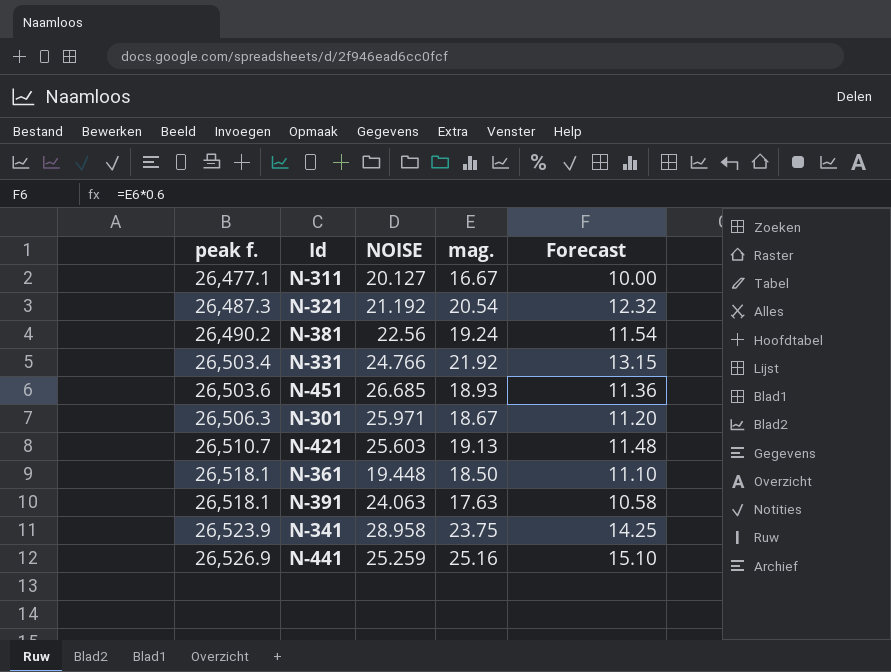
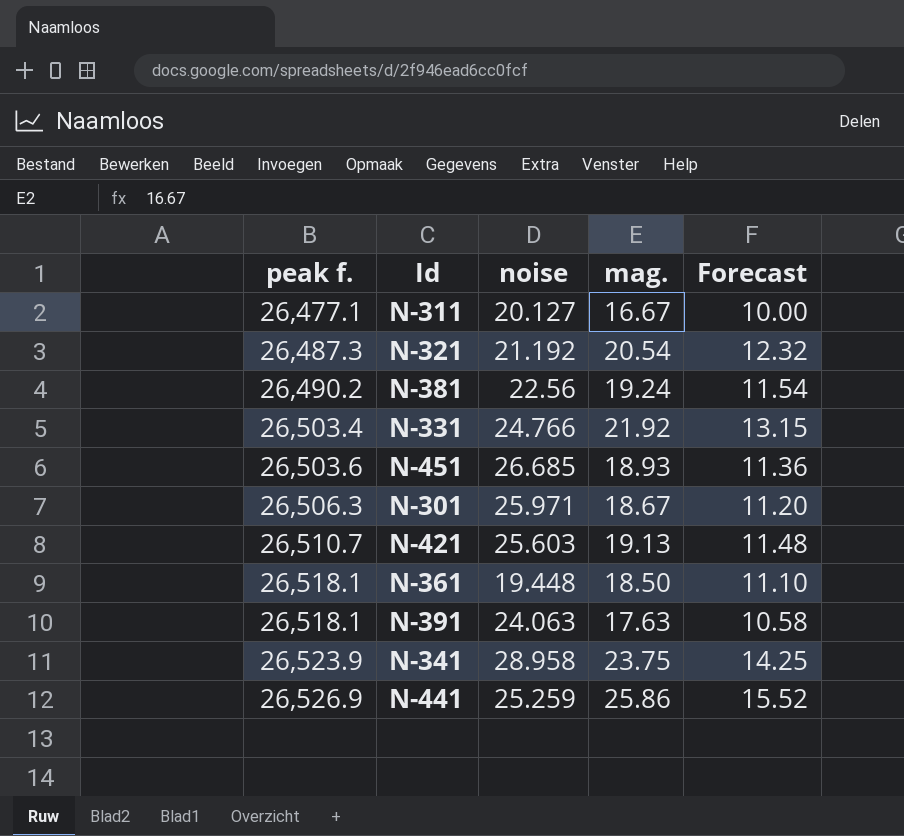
column name: NOISE -> noise
N-441 | mag.: 25.16 -> 25.86
N-441 | Forecast: 15.10 -> 15.52

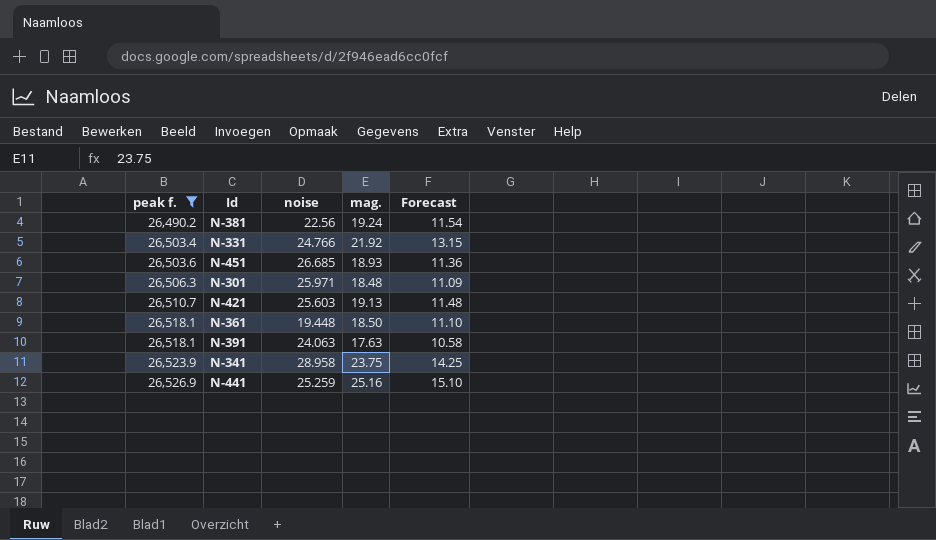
filter: none -> peak f. >= 26,490.2
N-301 | mag.: 18.67 -> 18.48
N-301 | Forecast: 11.20 -> 11.09
N-441 | mag.: 25.86 -> 25.16
N-441 | Forecast: 15.52 -> 15.10

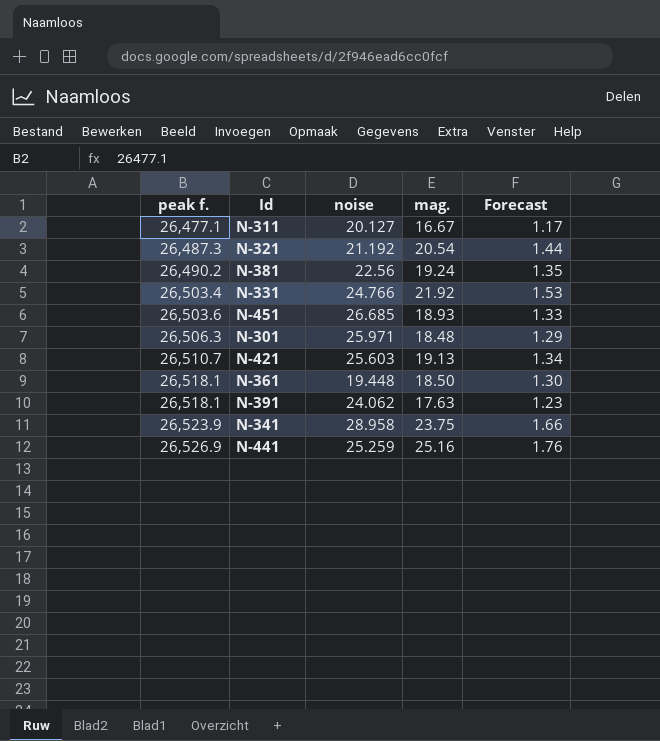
filter: peak f. >= 26,490.2 -> none
column Forecast | formula: [mag.] * 0.6 -> [mag.] * 0.07
N-391 | noise: 24.063 -> 24.062

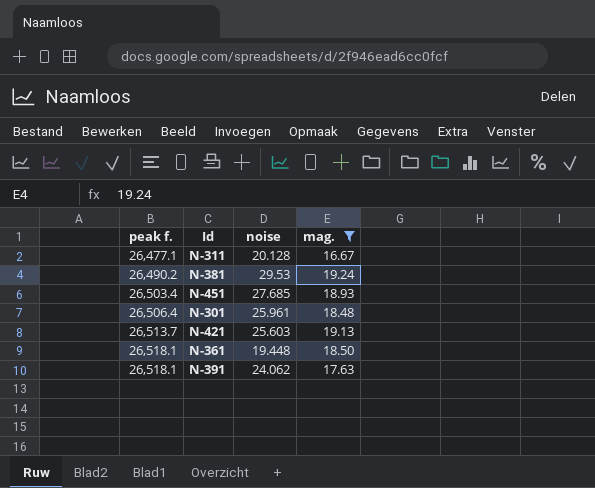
filter: none -> mag. <= 19.24
column Forecast | formula: [mag.] * 0.07 -> none
N-311 | noise: 20.127 -> 20.128
N-381 | noise: 22.56 -> 29.53
N-451 | peak f.: 26,503.6 -> 26,503.4
N-451 | noise: 26.685 -> 27.685
N-301 | peak f.: 26,506.3 -> 26,506.4
N-301 | noise: 25.971 -> 25.961
N-421 | peak f.: 26,510.7 -> 26,513.7

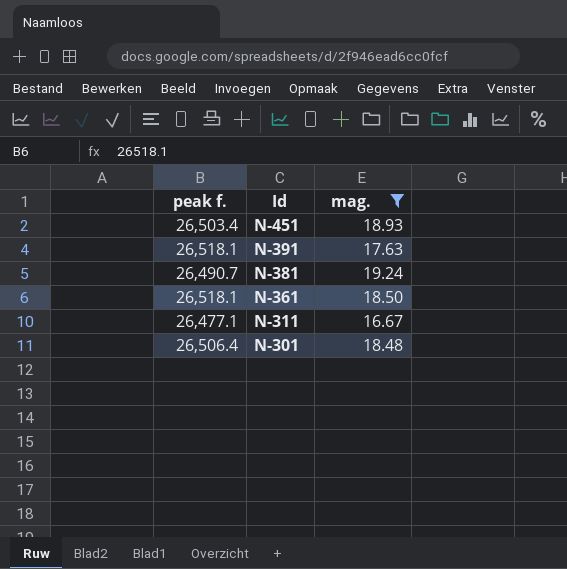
row order: peak f. ascending -> Id descending
column noise | position: 3 -> none
row N-421: 26,513.7 | 25.603 | 19.13 -> none
N-381 | peak f.: 26,490.2 -> 26,490.7

